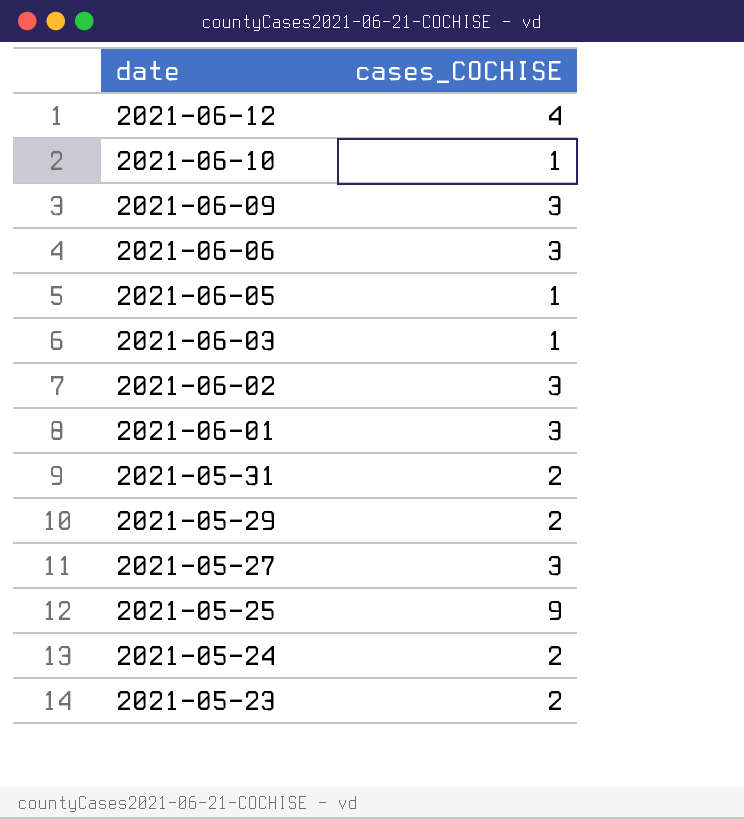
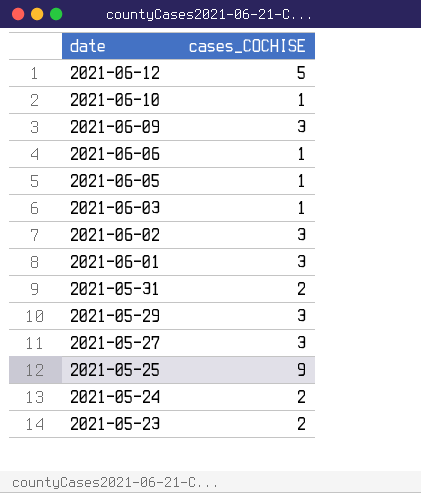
2021-06-12 | cases_COCHISE: 4 -> 5
2021-06-06 | cases_COCHISE: 3 -> 1
2021-05-29 | cases_COCHISE: 2 -> 3

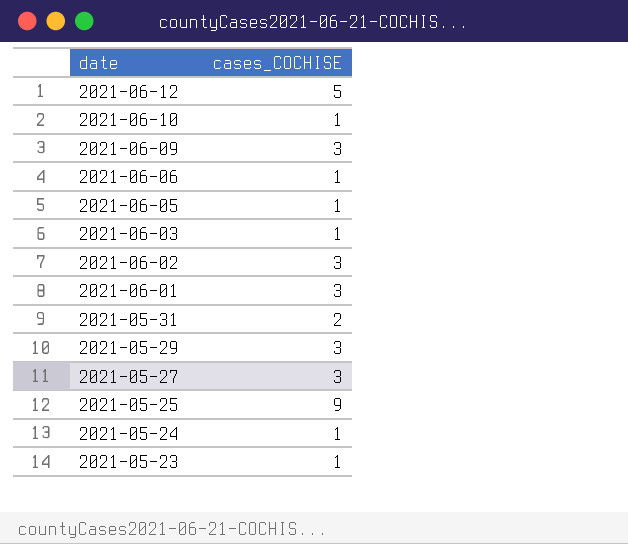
2021-05-24 | cases_COCHISE: 2 -> 1
2021-05-23 | cases_COCHISE: 2 -> 1

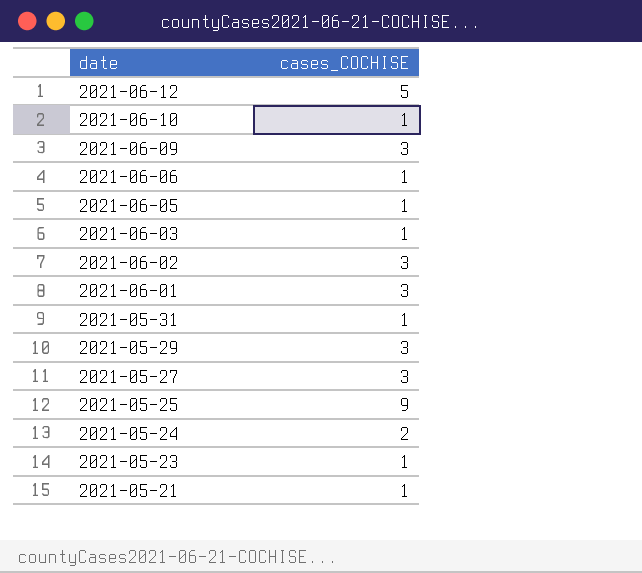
2021-05-31 | cases_COCHISE: 2 -> 1
2021-05-24 | cases_COCHISE: 1 -> 2
row 2021-05-21: none -> 1

